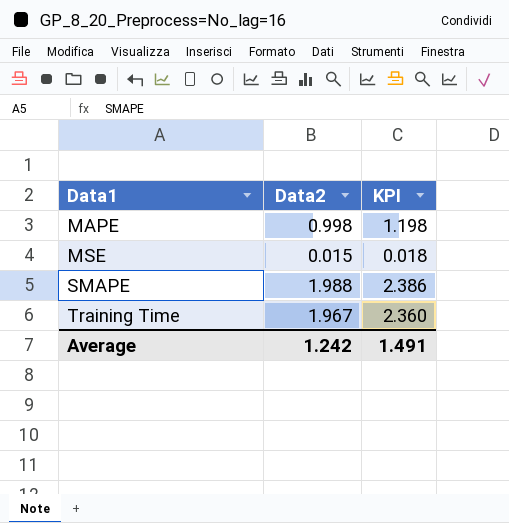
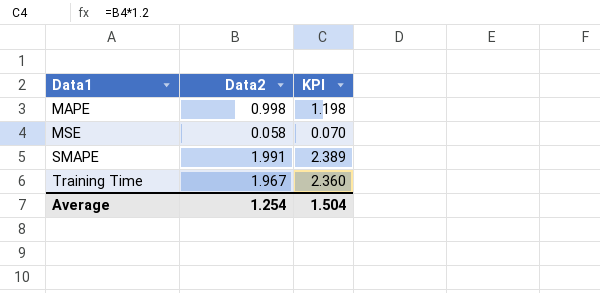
MSE | Data2: 0.015 -> 0.058
MSE | KPI: 0.018 -> 0.070
SMAPE | Data2: 1.988 -> 1.991
SMAPE | KPI: 2.386 -> 2.389
Average | Data2: 1.242 -> 1.254
Average | KPI: 1.491 -> 1.504

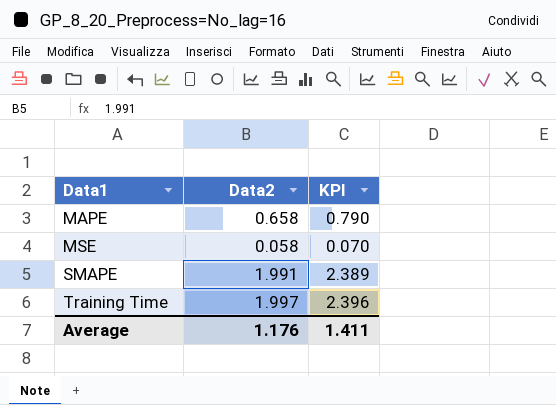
MAPE | Data2: 0.998 -> 0.658
MAPE | KPI: 1.198 -> 0.790
Training Time | Data2: 1.967 -> 1.997
Training Time | KPI: 2.360 -> 2.396
Average | Data2: 1.254 -> 1.176
Average | KPI: 1.504 -> 1.411

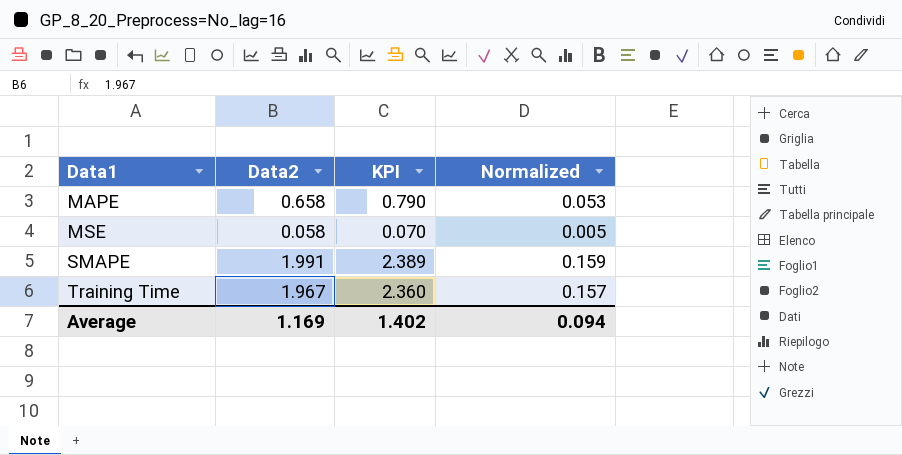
column Normalized | formula: none -> [Data2] * 0.08
Training Time | Data2: 1.997 -> 1.967
Training Time | KPI: 2.396 -> 2.360
Average | Data2: 1.176 -> 1.169
Average | KPI: 1.411 -> 1.402

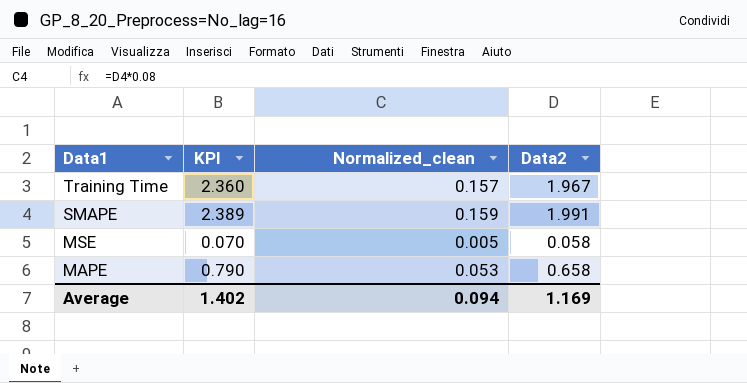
row order: Data1 ascending -> Data1 descending
column name: Normalized -> Normalized_clean
column Data2 | position: 2 -> 4

